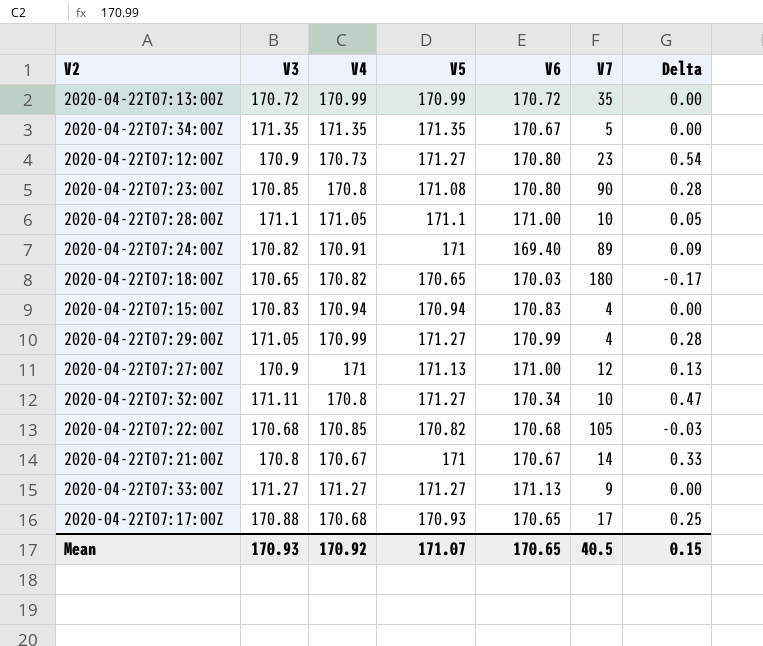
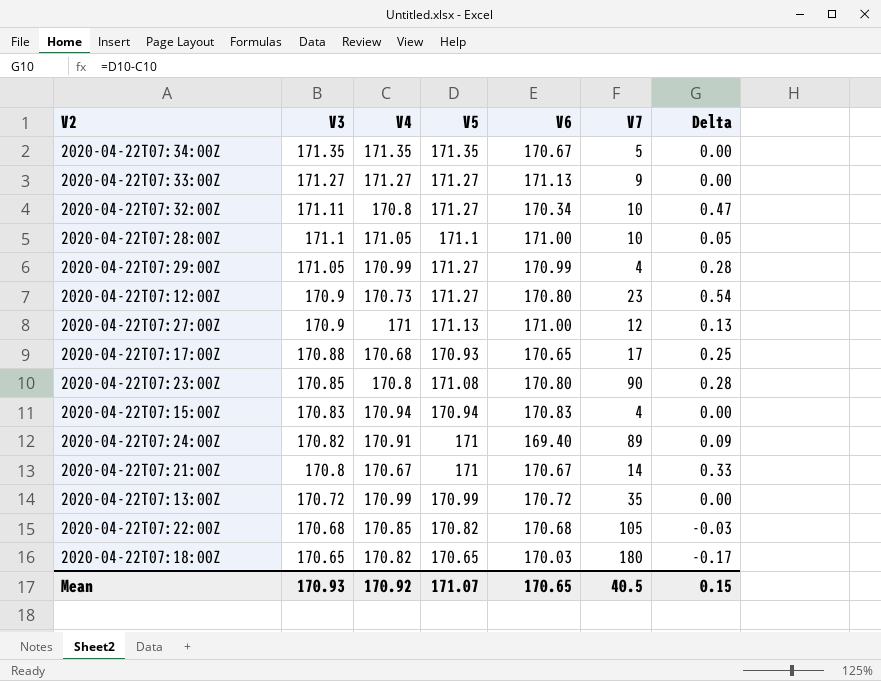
row order: none -> V3 descending

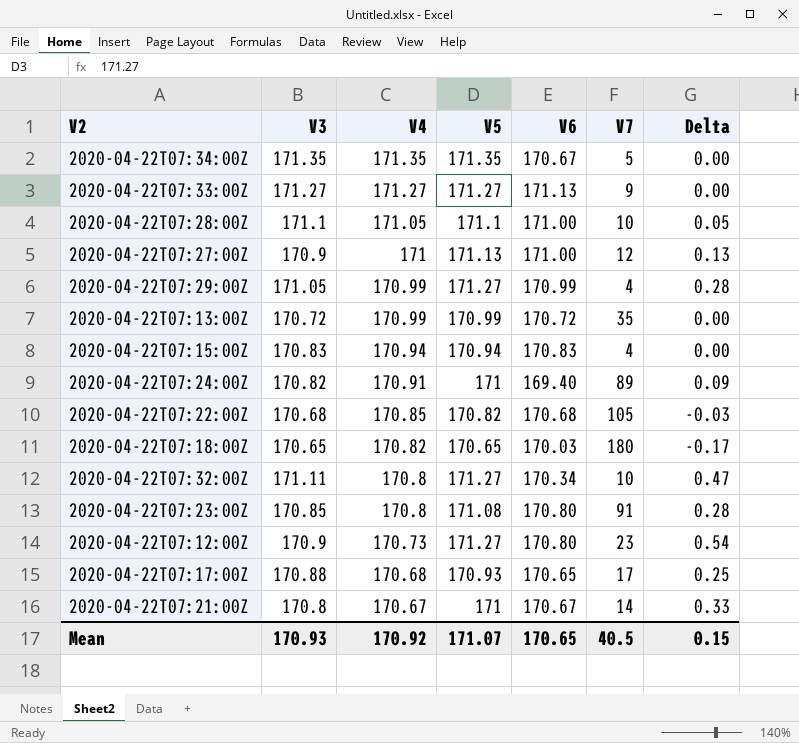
row order: V3 descending -> V4 descending
2020-04-22T07:23:00Z | V7: 90 -> 91

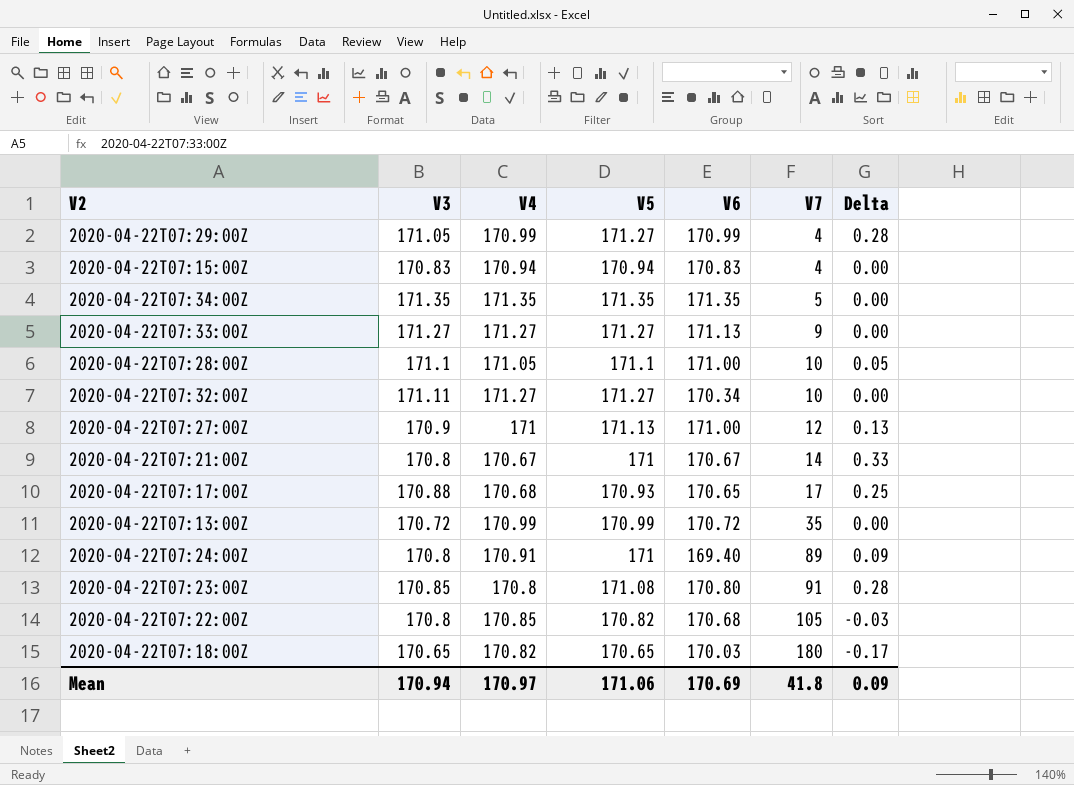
row order: V4 descending -> V7 ascending
row 2020-04-22T07:12:00Z: 170.9 | 170.73 | 171.27 | 170.80 | 23 | 0.54 -> none
2020-04-22T07:34:00Z | V6: 170.67 -> 171.35
2020-04-22T07:32:00Z | V4: 170.8 -> 171.27
2020-04-22T07:32:00Z | Delta: 0.47 -> 0.00
2020-04-22T07:24:00Z | V3: 170.82 -> 170.8
2020-04-22T07:22:00Z | V3: 170.68 -> 170.8
Mean | V3: 170.93 -> 170.94
Mean | V4: 170.92 -> 170.97
Mean | V5: 171.07 -> 171.06
Mean | V6: 170.65 -> 170.69
Mean | V7: 40.5 -> 41.8
Mean | Delta: 0.15 -> 0.09

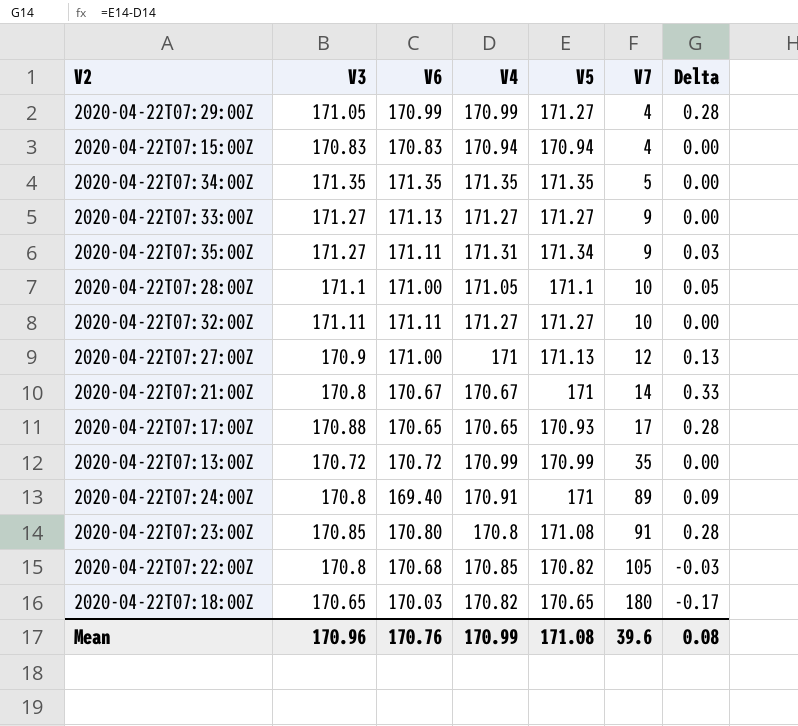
column V6 | position: 5 -> 3
row 2020-04-22T07:35:00Z: none -> 171.27 | 171.11 | 171.31 | 171.34 | 9 | 0.03
2020-04-22T07:32:00Z | V6: 170.34 -> 171.11
2020-04-22T07:17:00Z | V4: 170.68 -> 170.65
2020-04-22T07:17:00Z | Delta: 0.25 -> 0.28
Mean | V3: 170.94 -> 170.96
Mean | V6: 170.69 -> 170.76
Mean | V4: 170.97 -> 170.99
Mean | V5: 171.06 -> 171.08
Mean | V7: 41.8 -> 39.6
Mean | Delta: 0.09 -> 0.08

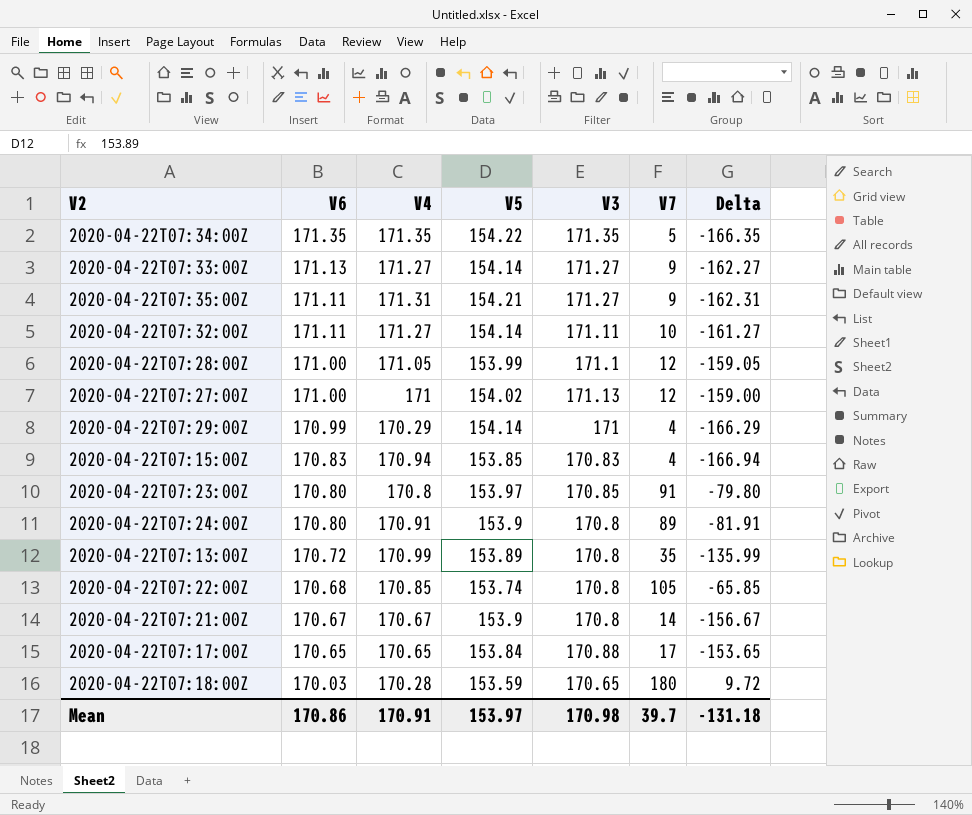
row order: V7 ascending -> V6 descending
column V3 | position: 2 -> 5
column Delta | formula: [V5] - [V4] -> [V7] - [V4]
2020-04-22T07:34:00Z | V5: 171.35 -> 154.22
2020-04-22T07:33:00Z | V5: 171.27 -> 154.14
2020-04-22T07:35:00Z | V5: 171.34 -> 154.21
2020-04-22T07:32:00Z | V5: 171.27 -> 154.14
2020-04-22T07:28:00Z | V5: 171.1 -> 153.99
2020-04-22T07:28:00Z | V7: 10 -> 12
2020-04-22T07:27:00Z | V5: 171.13 -> 154.02
2020-04-22T07:27:00Z | V3: 170.9 -> 171.13
2020-04-22T07:29:00Z | V4: 170.99 -> 170.29
2020-04-22T07:29:00Z | V5: 171.27 -> 154.14
2020-04-22T07:29:00Z | V3: 171.05 -> 171
2020-04-22T07:15:00Z | V5: 170.94 -> 153.85
2020-04-22T07:23:00Z | V5: 171.08 -> 153.97
2020-04-22T07:24:00Z | V6: 169.40 -> 170.80
2020-04-22T07:24:00Z | V5: 171 -> 153.9
2020-04-22T07:13:00Z | V5: 170.99 -> 153.89
2020-04-22T07:13:00Z | V3: 170.72 -> 170.8
2020-04-22T07:22:00Z | V5: 170.82 -> 153.74
2020-04-22T07:21:00Z | V5: 171 -> 153.9
2020-04-22T07:17:00Z | V5: 170.93 -> 153.84
2020-04-22T07:18:00Z | V4: 170.82 -> 170.28
2020-04-22T07:18:00Z | V5: 170.65 -> 153.59
Mean | V6: 170.76 -> 170.86
Mean | V4: 170.99 -> 170.91
Mean | V5: 171.08 -> 153.97
Mean | V3: 170.96 -> 170.98
Mean | V7: 39.6 -> 39.7
Mean | Delta: 0.08 -> -131.18

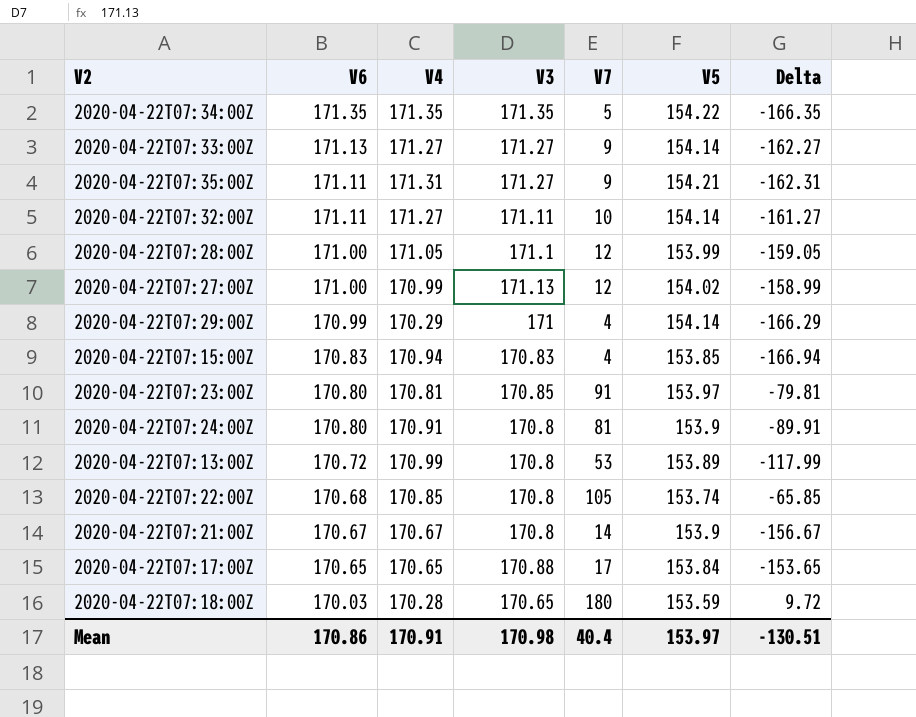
column V5 | position: 4 -> 6
2020-04-22T07:27:00Z | V4: 171 -> 170.99
2020-04-22T07:27:00Z | Delta: -159.00 -> -158.99
2020-04-22T07:23:00Z | V4: 170.8 -> 170.81
2020-04-22T07:23:00Z | Delta: -79.80 -> -79.81
2020-04-22T07:24:00Z | V7: 89 -> 81
2020-04-22T07:24:00Z | Delta: -81.91 -> -89.91
2020-04-22T07:13:00Z | V7: 35 -> 53
2020-04-22T07:13:00Z | Delta: -135.99 -> -117.99
Mean | V7: 39.7 -> 40.4
Mean | Delta: -131.18 -> -130.51

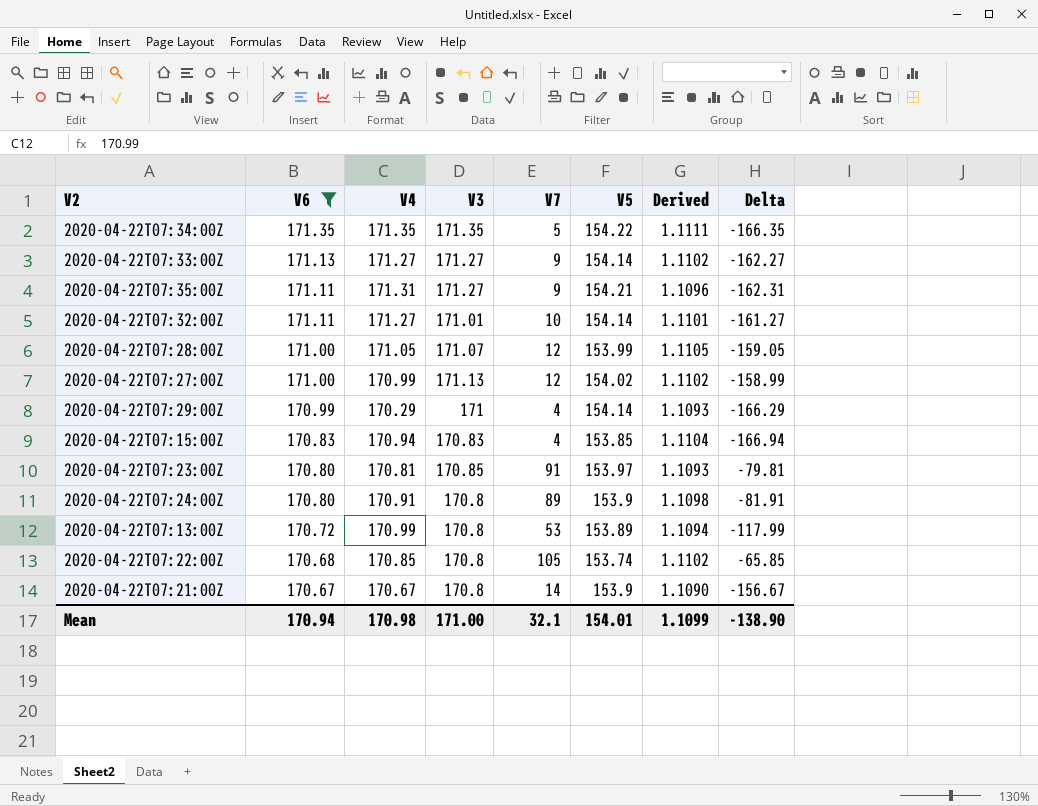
filter: none -> V6 >= 170.67
column Derived | formula: none -> [V6] / [V5]
2020-04-22T07:32:00Z | V3: 171.11 -> 171.01
2020-04-22T07:28:00Z | V3: 171.1 -> 171.07
2020-04-22T07:24:00Z | V7: 81 -> 89
2020-04-22T07:24:00Z | Delta: -89.91 -> -81.91
Mean | V6: 170.86 -> 170.94
Mean | V4: 170.91 -> 170.98
Mean | V3: 170.98 -> 171.00
Mean | V7: 40.4 -> 32.1
Mean | V5: 153.97 -> 154.01
Mean | Delta: -130.51 -> -138.90

